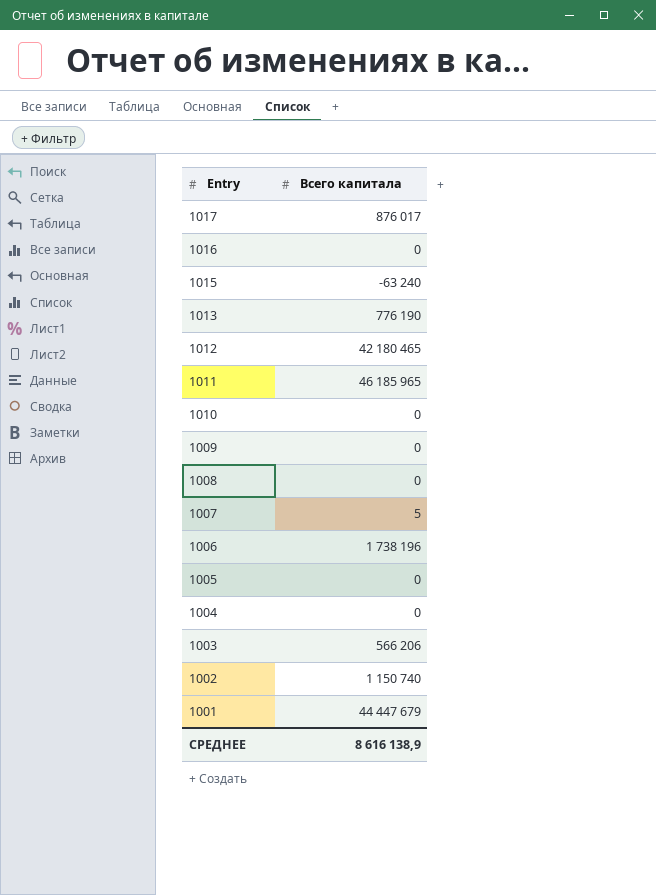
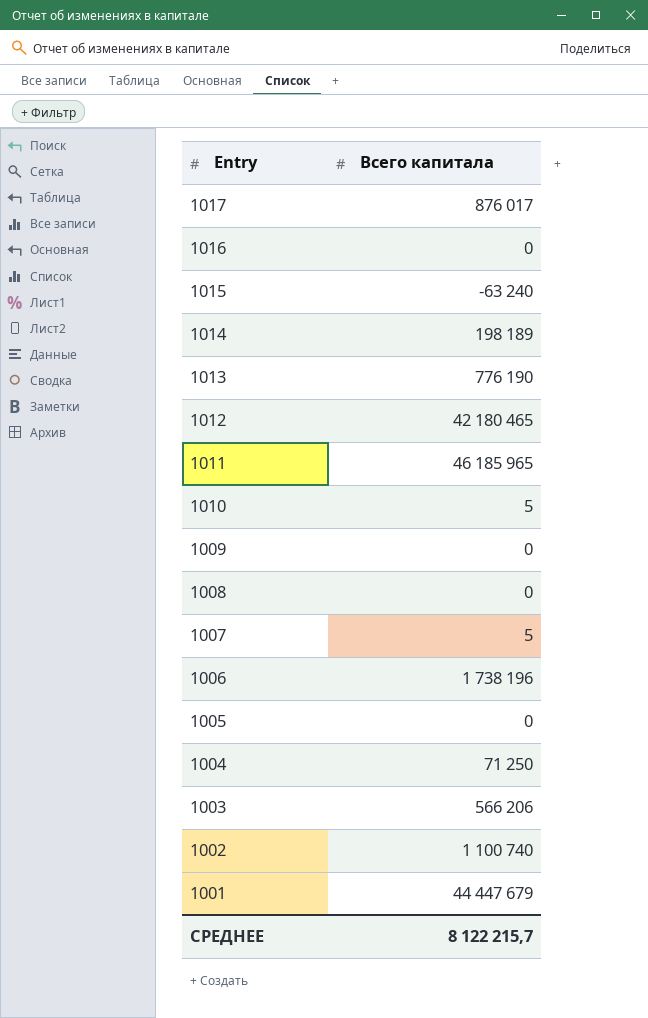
row 1014: none -> 198 189
1010 | Всего капитала: 0 -> 5
1004 | Всего капитала: 0 -> 71 250
1002 | Всего капитала: 1 150 740 -> 1 100 740
СРЕДНЕЕ | Всего капитала: 8 616 138,9 -> 8 122 215,7

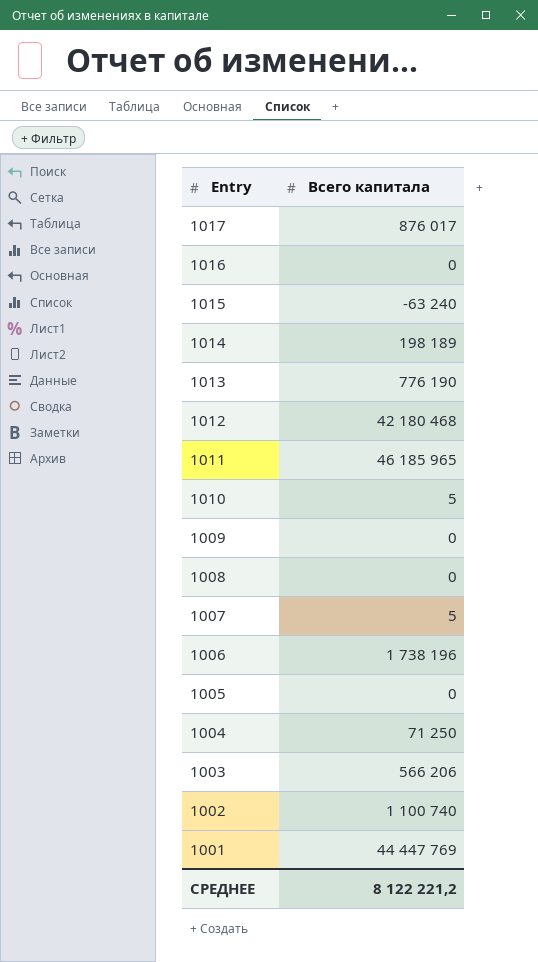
1012 | Всего капитала: 42 180 465 -> 42 180 468
1001 | Всего капитала: 44 447 679 -> 44 447 769
СРЕДНЕЕ | Всего капитала: 8 122 215,7 -> 8 122 221,2

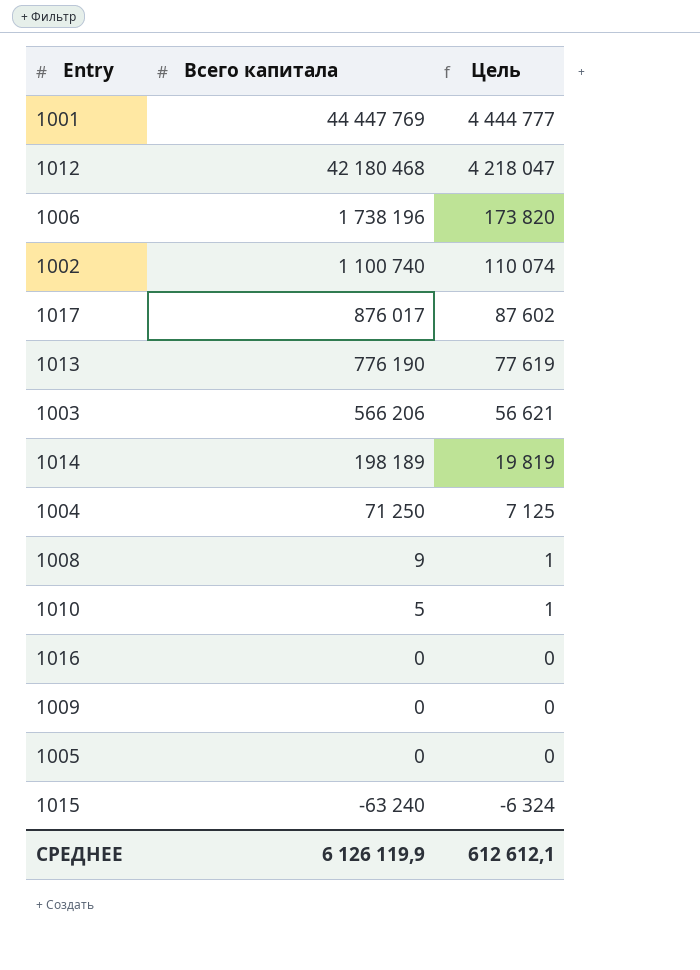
row order: Entry descending -> Всего капитала descending
column Цель | formula: none -> [Всего капитала] * 0,1
row 1011: 46 185 965 -> none
row 1007: 5 -> none
1008 | Всего капитала: 0 -> 9
СРЕДНЕЕ | Всего капитала: 8 122 221,2 -> 6 126 119,9

